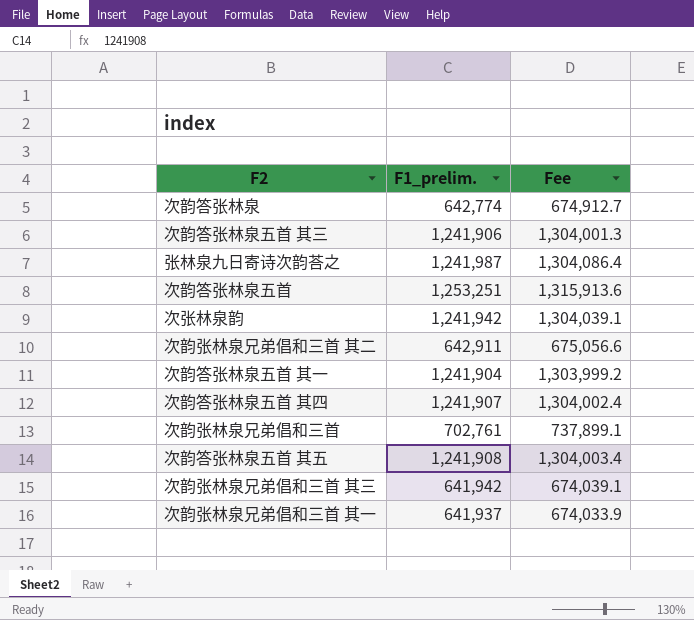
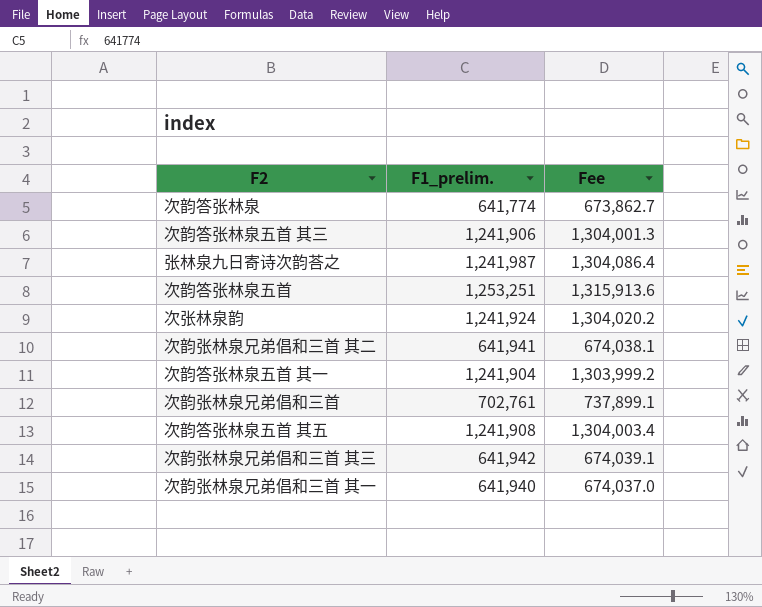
row 次韵答张林泉五首 其四: 1,241,907 | 1,304,002.4 -> none
次韵答张林泉 | F1_prelim.: 642,774 -> 641,774
次韵答张林泉 | Fee: 674,912.7 -> 673,862.7
次张林泉韵 | F1_prelim.: 1,241,942 -> 1,241,924
次张林泉韵 | Fee: 1,304,039.1 -> 1,304,020.2
次韵张林泉兄弟倡和三首 其二 | F1_prelim.: 642,911 -> 641,941
次韵张林泉兄弟倡和三首 其二 | Fee: 675,056.6 -> 674,038.1
次韵张林泉兄弟倡和三首 其一 | F1_prelim.: 641,937 -> 641,940
次韵张林泉兄弟倡和三首 其一 | Fee: 674,033.9 -> 674,037.0

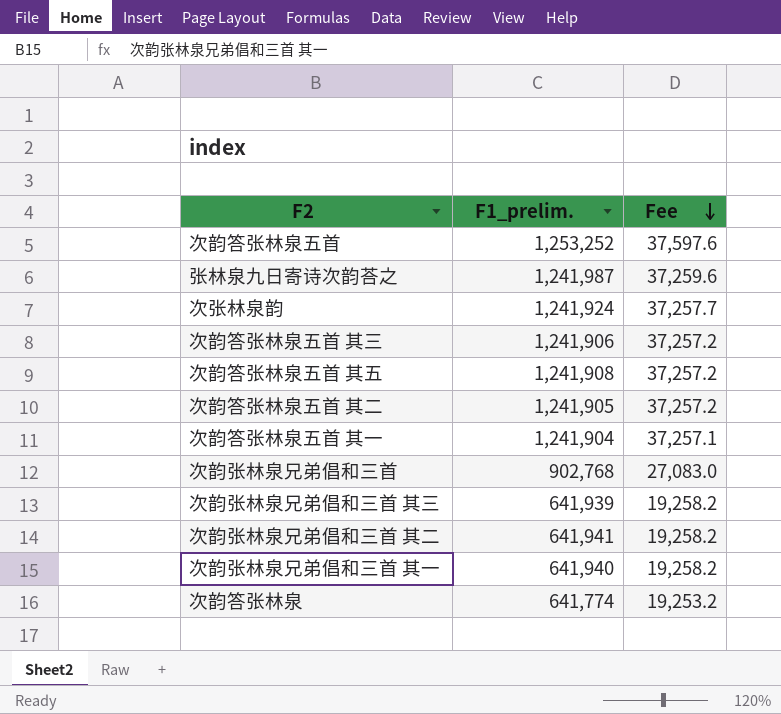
row order: none -> Fee descending
column Fee | formula: [F1_prelim.] * 1.05 -> [F1_prelim.] * 0.03
次韵答张林泉五首 | F1_prelim.: 1,253,251 -> 1,253,252
row 次韵答张林泉五首 其二: none -> 1,241,905 | 37,257.2
次韵张林泉兄弟倡和三首 | F1_prelim.: 702,761 -> 902,768
次韵张林泉兄弟倡和三首 其三 | F1_prelim.: 641,942 -> 641,939

